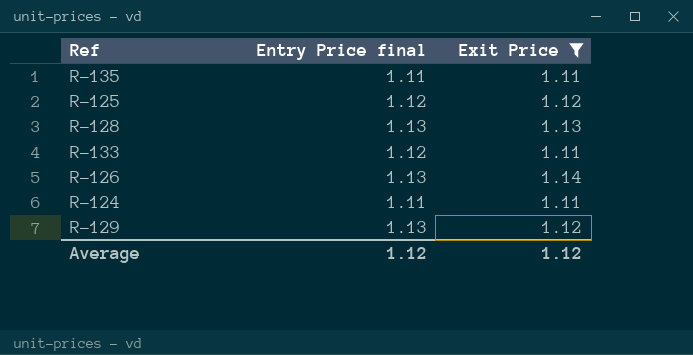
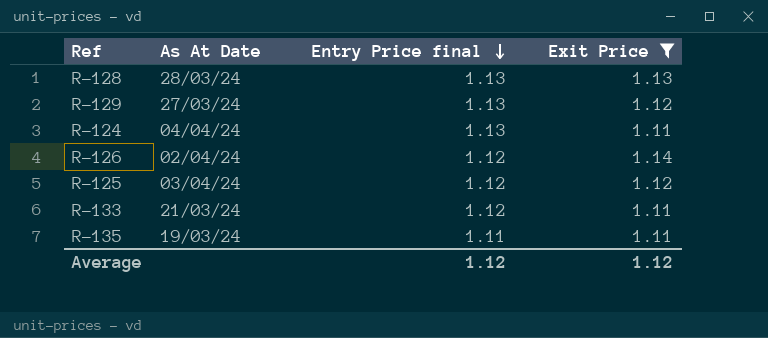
row order: none -> Entry Price final descending
column As At Date | position: none -> 2
R-124 | Entry Price final: 1.11 -> 1.13
R-126 | Entry Price final: 1.13 -> 1.12

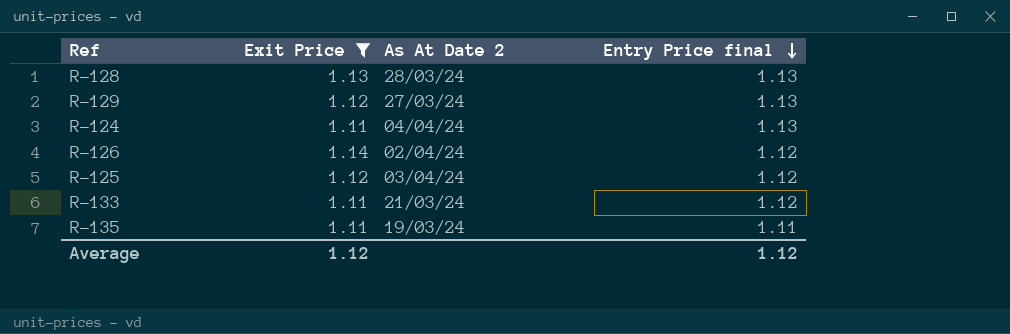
column Exit Price | position: 4 -> 2
column name: As At Date -> As At Date 2

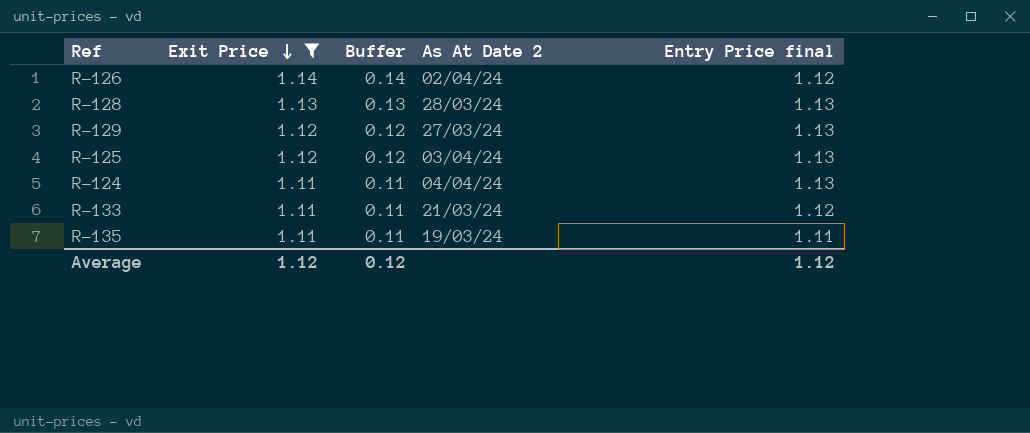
row order: Entry Price final descending -> Exit Price descending
column Buffer | formula: none -> [Exit Price] - 1
R-125 | Entry Price final: 1.12 -> 1.13

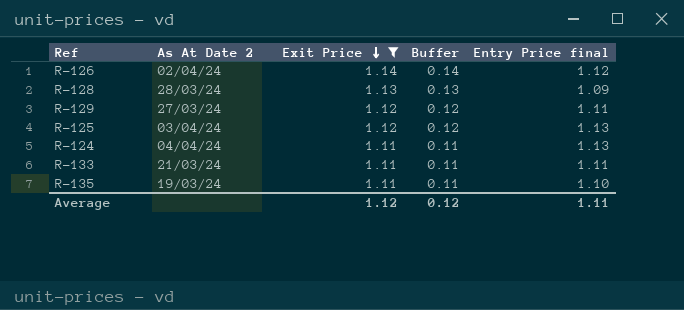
column As At Date 2 | position: 4 -> 2
R-128 | Entry Price final: 1.13 -> 1.09
R-129 | Entry Price final: 1.13 -> 1.11
R-133 | Entry Price final: 1.12 -> 1.11
R-135 | Entry Price final: 1.11 -> 1.10
Average | Entry Price final: 1.12 -> 1.11

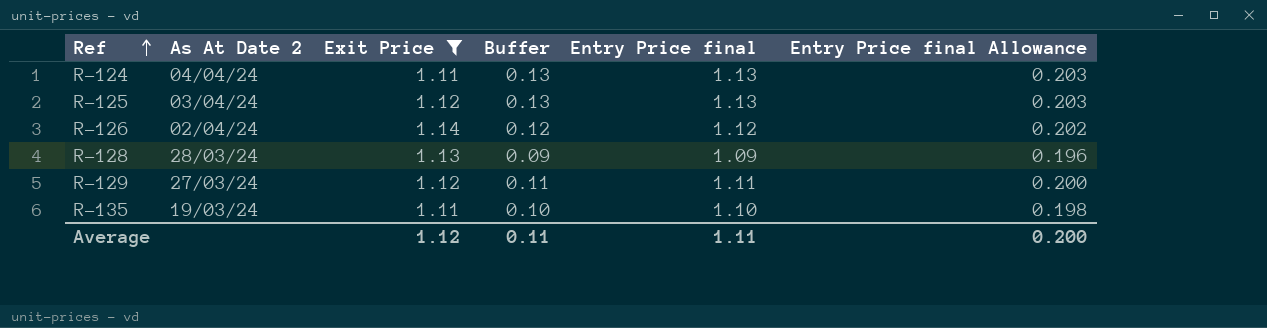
row order: Exit Price descending -> Ref ascending
column Buffer | formula: [Exit Price] - 1 -> [Entry Price final] - 1
column Entry Price final Allowance | formula: none -> [Entry Price final] * 0.18
row R-133: 21/03/24 | 1.11 | 0.11 | 1.11 -> none
Average | Buffer: 0.12 -> 0.11

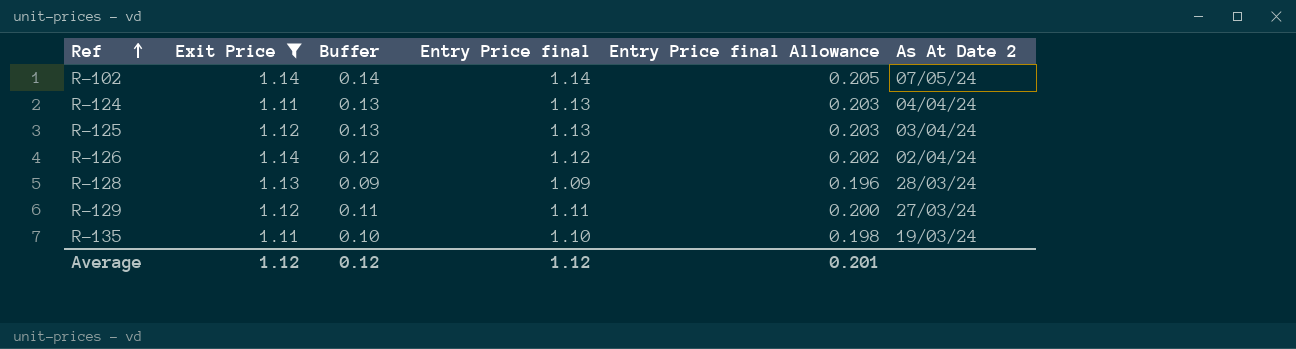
column As At Date 2 | position: 2 -> 6
row R-102: none -> 1.14 | 0.14 | 1.14 | 0.205 | 07/05/24
Average | Buffer: 0.11 -> 0.12
Average | Entry Price final: 1.11 -> 1.12
Average | Entry Price final Allowance: 0.200 -> 0.201

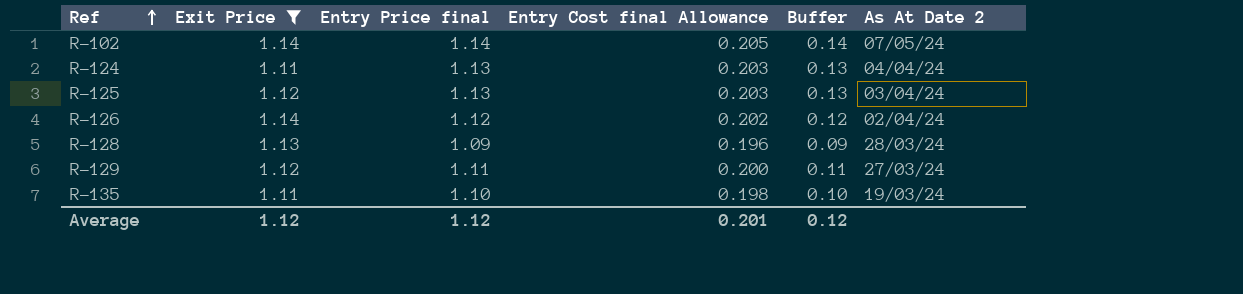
column name: Entry Price final Allowance -> Entry Cost final Allowance
column Buffer | position: 3 -> 5

